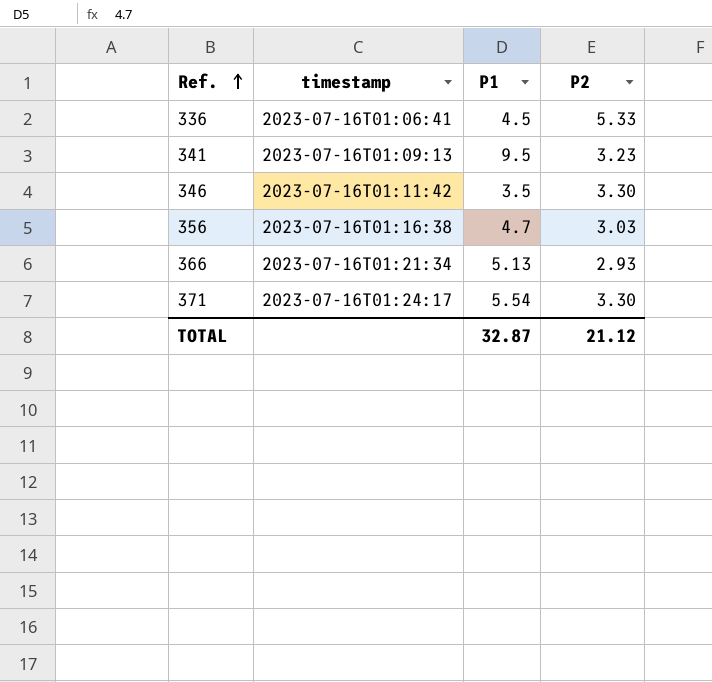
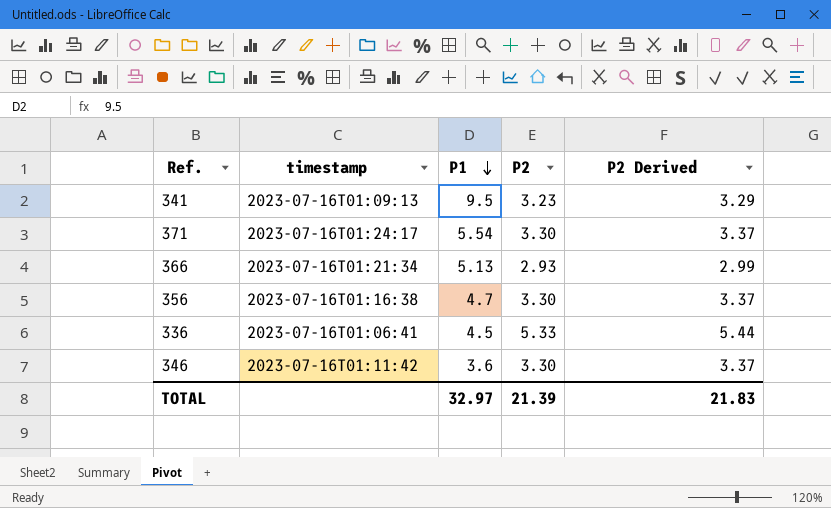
row order: Ref. ascending -> P1 descending
column P2 Derived | formula: none -> [P2] * 1.02
356 | P2: 3.03 -> 3.30
346 | P1: 3.5 -> 3.6
TOTAL | P1: 32.87 -> 32.97
TOTAL | P2: 21.12 -> 21.39

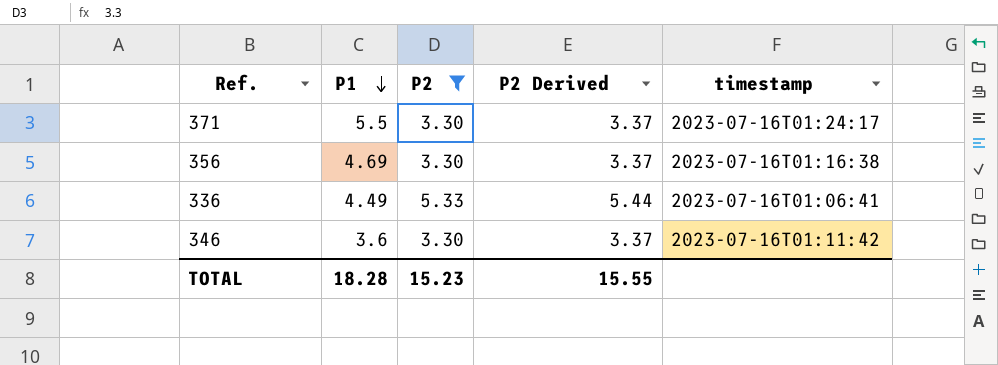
filter: none -> P2 >= 3.30
column timestamp | position: 2 -> 5
371 | P1: 5.54 -> 5.5
356 | P1: 4.7 -> 4.69
336 | P1: 4.5 -> 4.49
TOTAL | P1: 32.97 -> 18.28
TOTAL | P2: 21.39 -> 15.23
TOTAL | P2 Derived: 21.83 -> 15.55

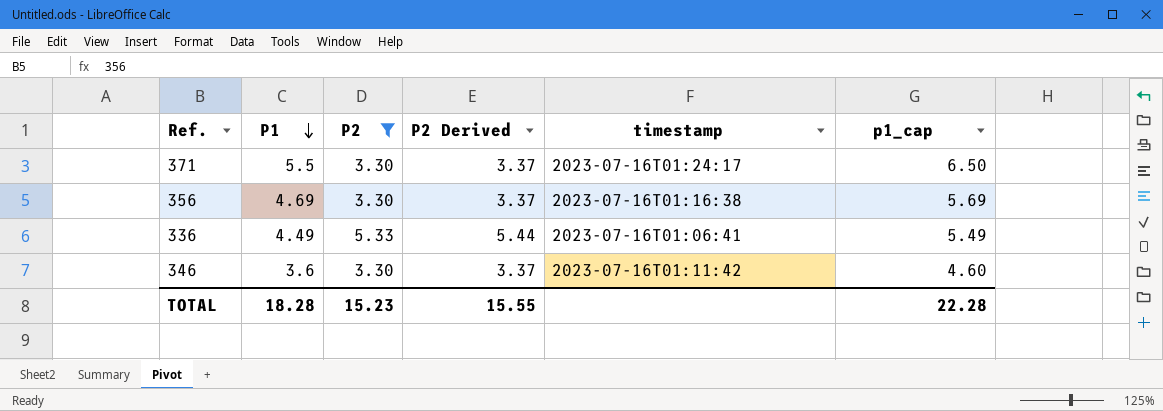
column p1_cap | formula: none -> [P1] + 1

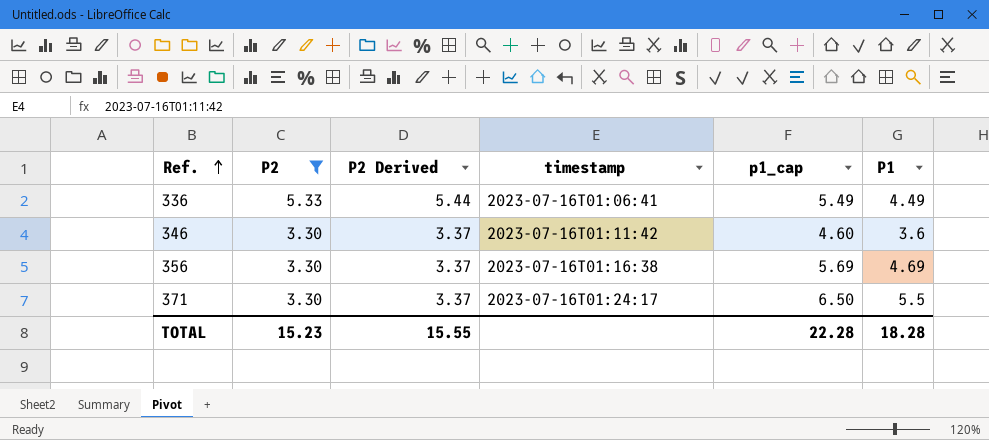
row order: P1 descending -> Ref. ascending
column P1 | position: 2 -> 6

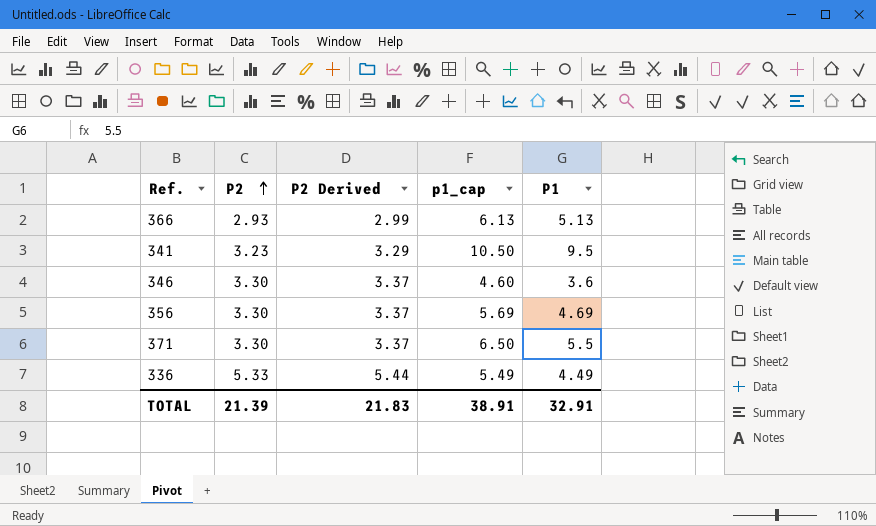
filter: P2 >= 3.30 -> none
row order: Ref. ascending -> P2 ascending
column timestamp | position: 4 -> none
TOTAL | P2: 15.23 -> 21.39
TOTAL | P2 Derived: 15.55 -> 21.83
TOTAL | p1_cap: 22.28 -> 38.91
TOTAL | P1: 18.28 -> 32.91

